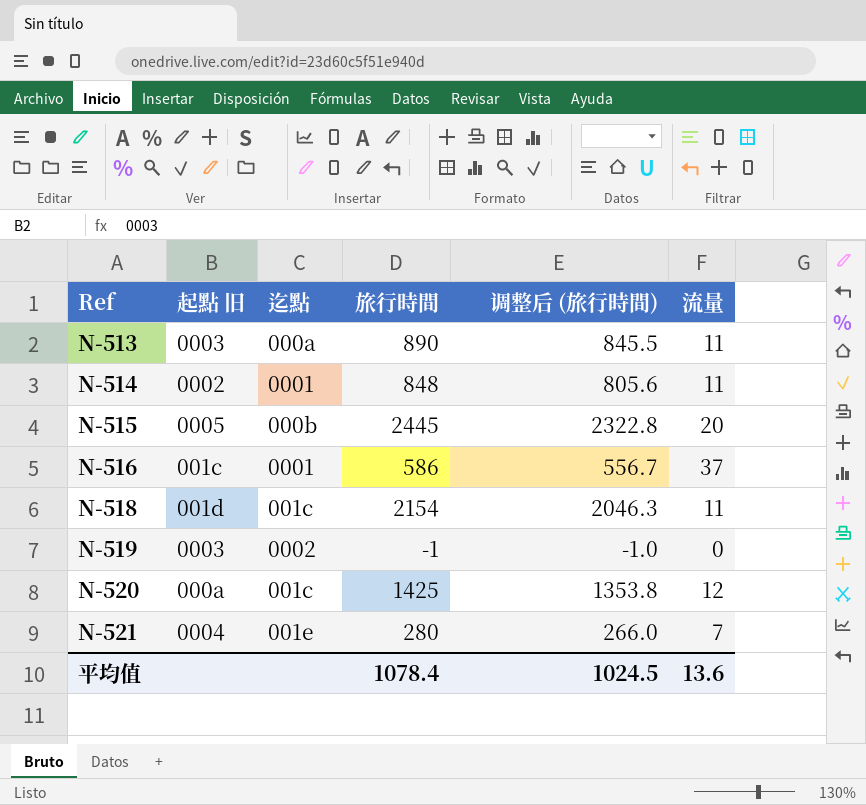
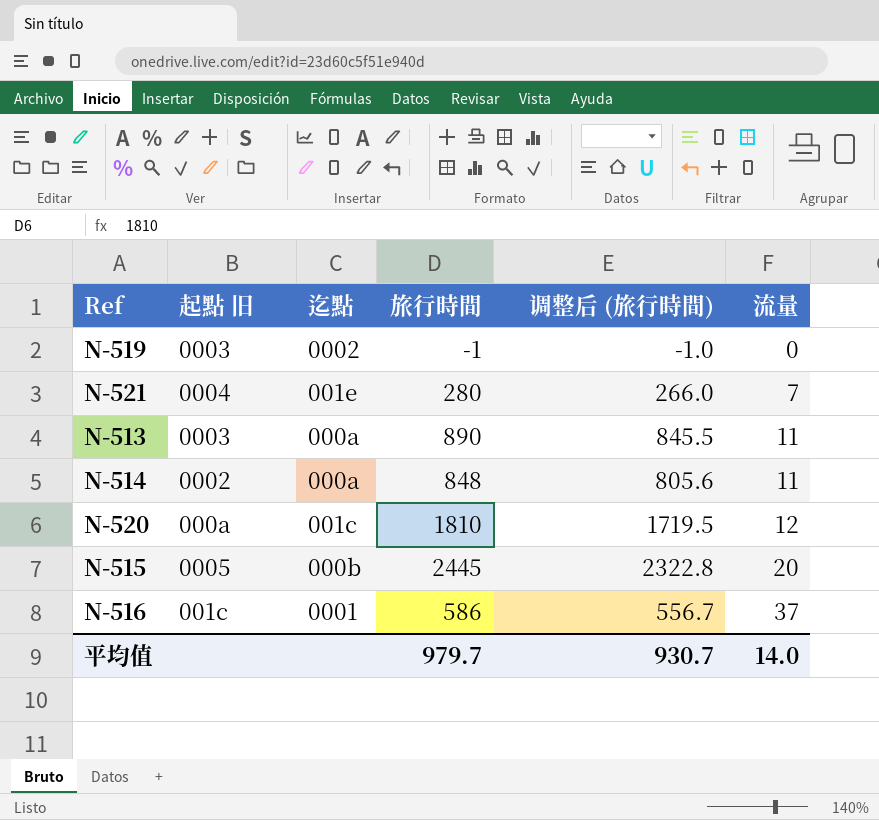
row order: Ref ascending -> 流量 ascending
row N-518: 001d | 001c | 2154 | 2046.3 | 11 -> none
N-514 | 迄點: 0001 -> 000a
N-520 | 旅行時間: 1425 -> 1810
N-520 | 调整后 (旅行時間): 1353.8 -> 1719.5
平均值 | 旅行時間: 1078.4 -> 979.7
平均值 | 调整后 (旅行時間): 1024.5 -> 930.7
平均值 | 流量: 13.6 -> 14.0

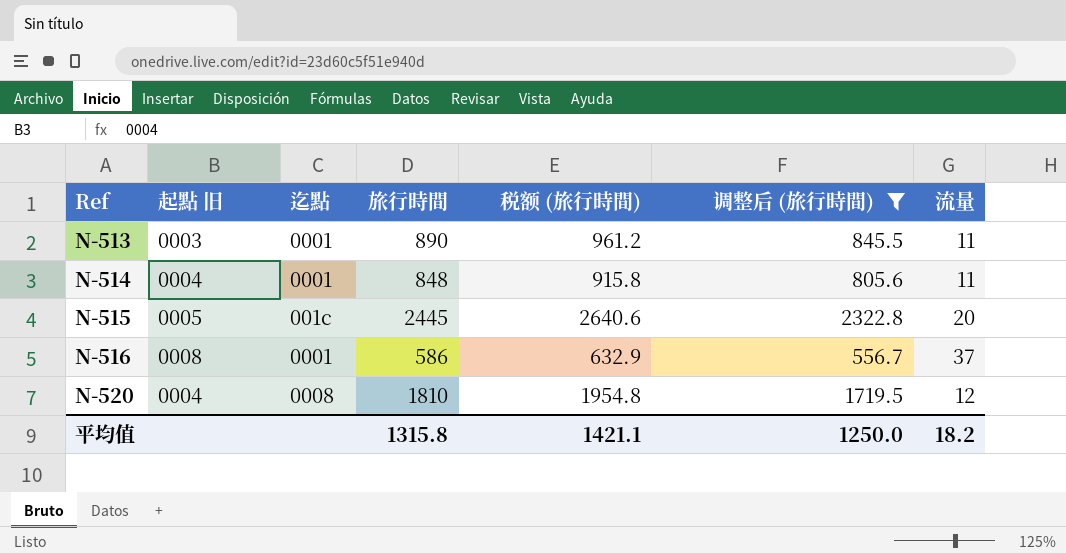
filter: none -> 调整后 (旅行時間) >= 556.7
row order: 流量 ascending -> Ref ascending
column 税额 (旅行時間) | formula: none -> [旅行時間] * 1.08
N-513 | 迄點: 000a -> 0001
N-514 | 起點 旧: 0002 -> 0004
N-514 | 迄點: 000a -> 0001
N-515 | 迄點: 000b -> 001c
N-516 | 起點 旧: 001c -> 0008
N-520 | 起點 旧: 000a -> 0004
N-520 | 迄點: 001c -> 0008
平均值 | 旅行時間: 979.7 -> 1315.8
平均值 | 调整后 (旅行時間): 930.7 -> 1250.0
平均值 | 流量: 14.0 -> 18.2

